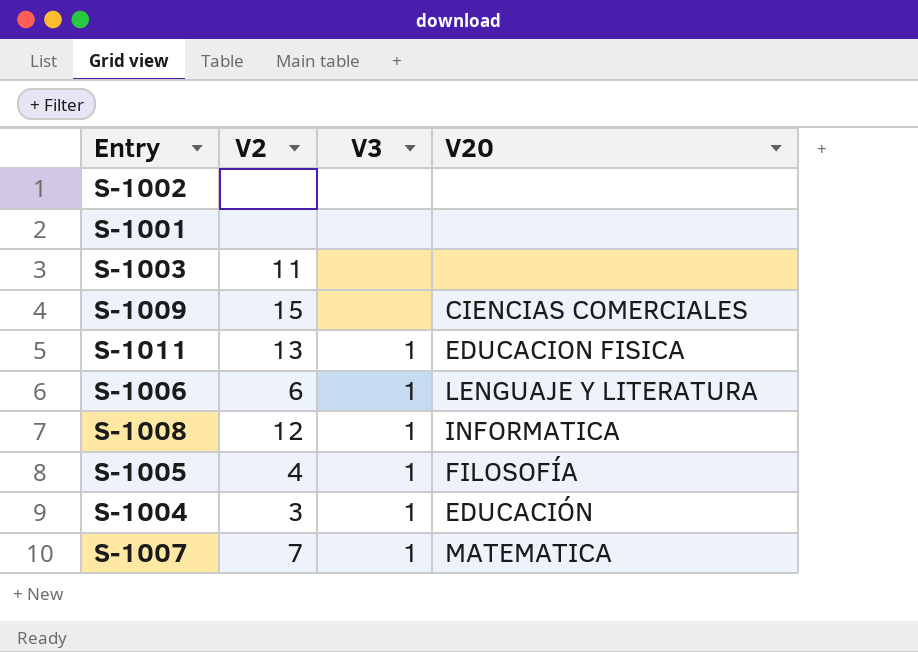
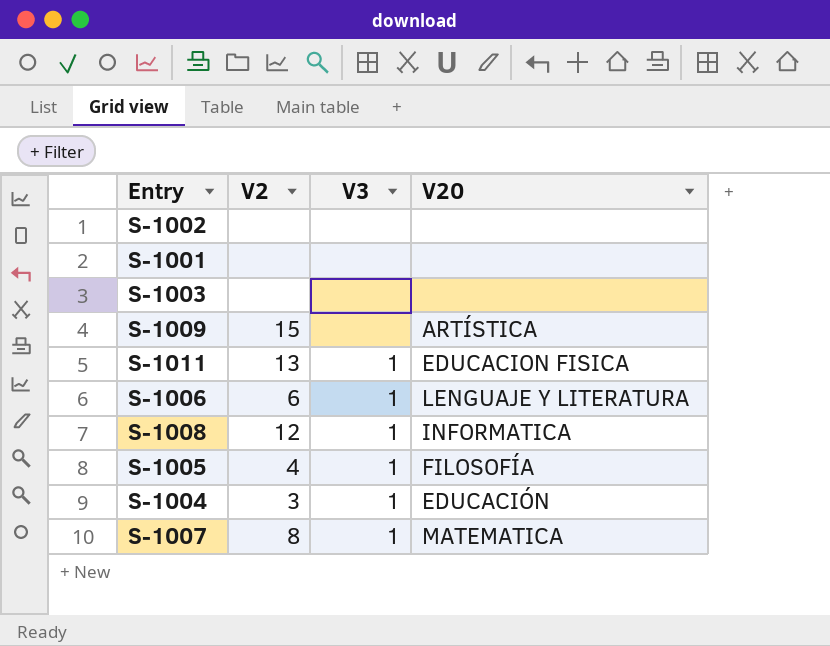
S-1003 | V2: 11 -> none
S-1009 | V20: CIENCIAS COMERCIALES -> ARTÍSTICA
S-1007 | V2: 7 -> 8

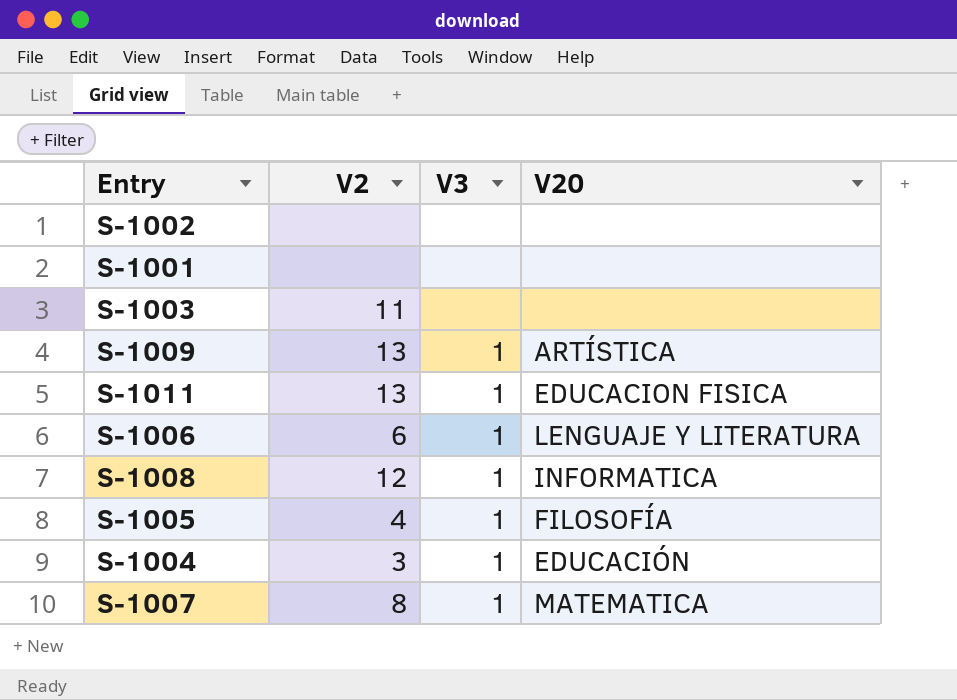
S-1003 | V2: none -> 11
S-1009 | V2: 15 -> 13
S-1009 | V3: none -> 1

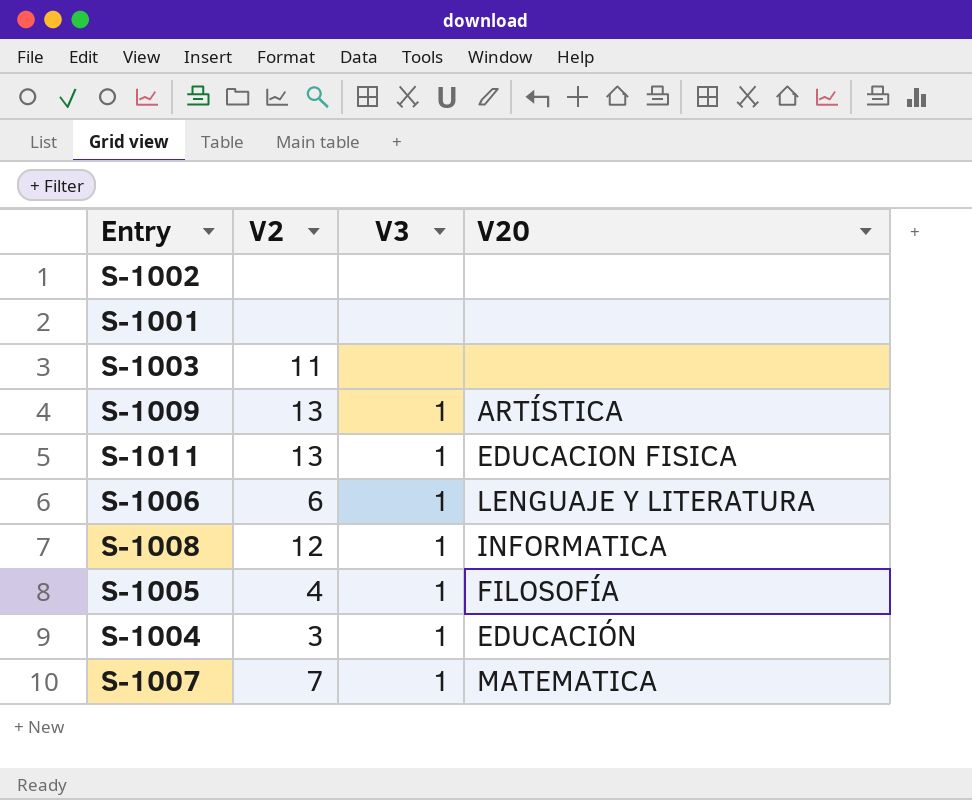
S-1007 | V2: 8 -> 7

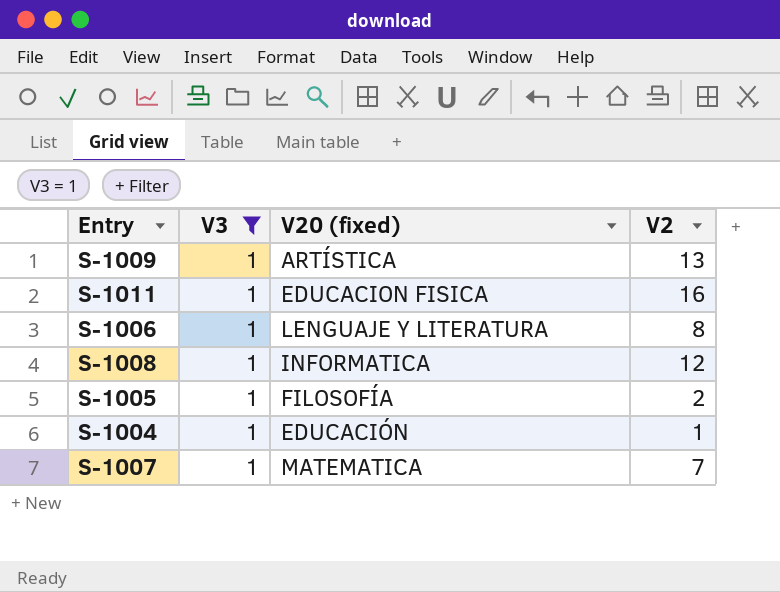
filter: none -> V3 = 1
column name: V20 -> V20 (fixed)
column V2 | position: 2 -> 4
S-1011 | V2: 13 -> 16
S-1006 | V2: 6 -> 8
S-1005 | V2: 4 -> 2
S-1004 | V2: 3 -> 1

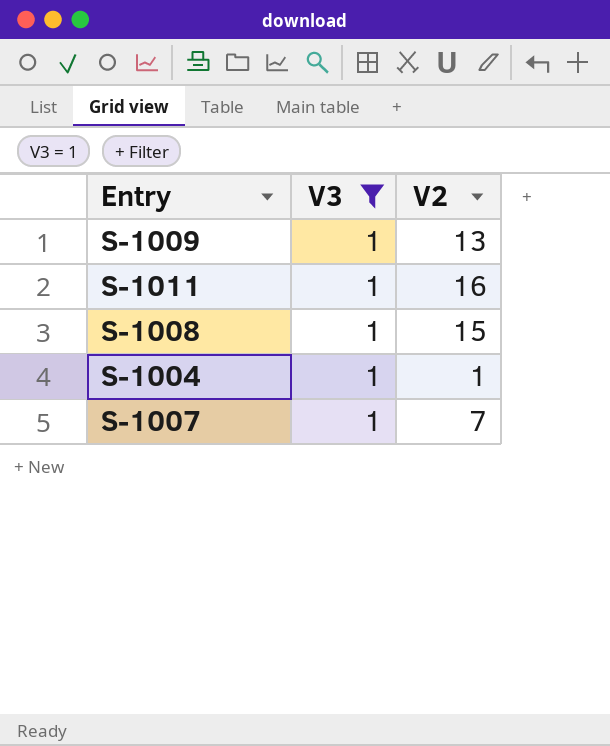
column V20 (fixed) | position: 3 -> none
row S-1006: 1 | LENGUAJE Y LITERATURA | 8 -> none
row S-1005: 1 | FILOSOFÍA | 2 -> none
S-1008 | V2: 12 -> 15

